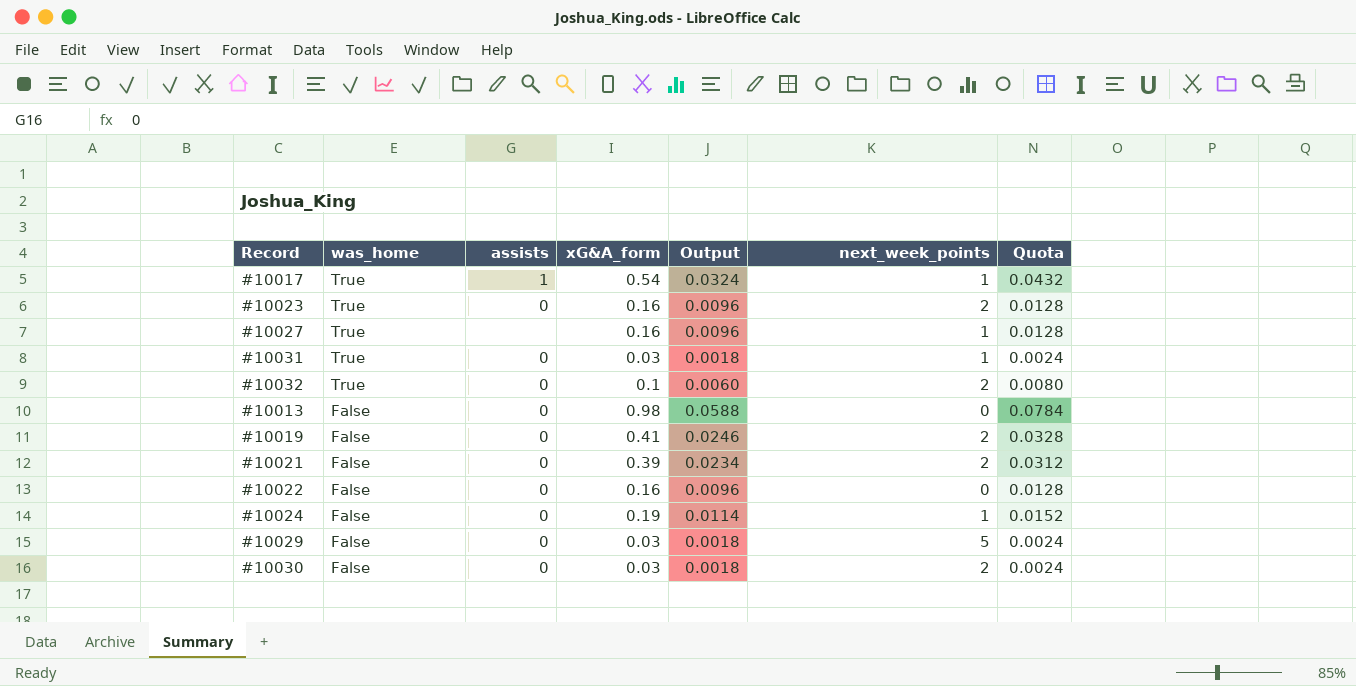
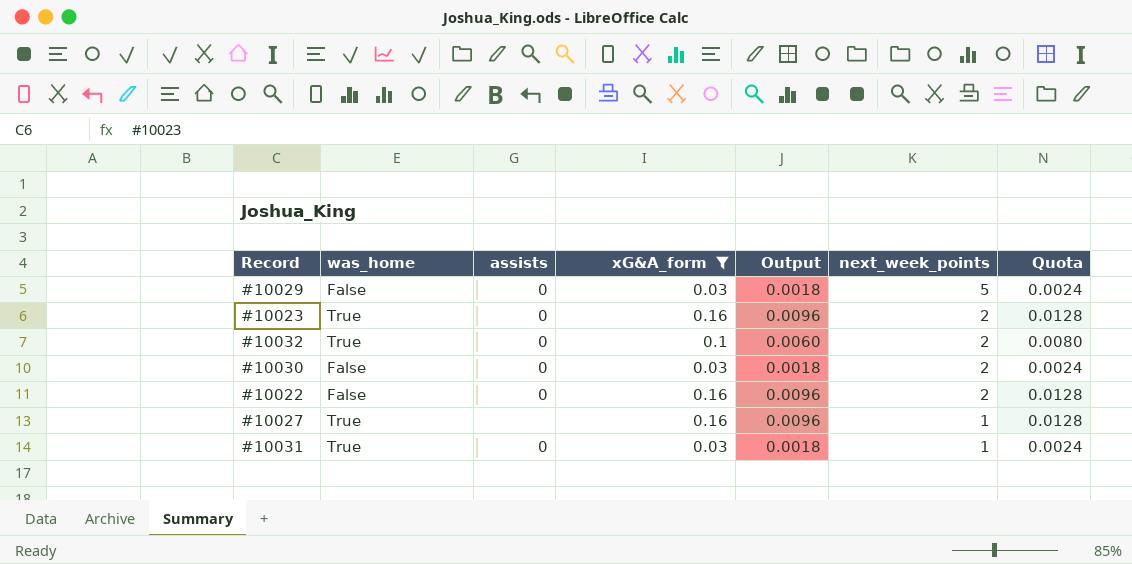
filter: none -> xG&A_form <= 0.16
row order: was_home descending -> next_week_points descending
#10022 | next_week_points: 0 -> 2

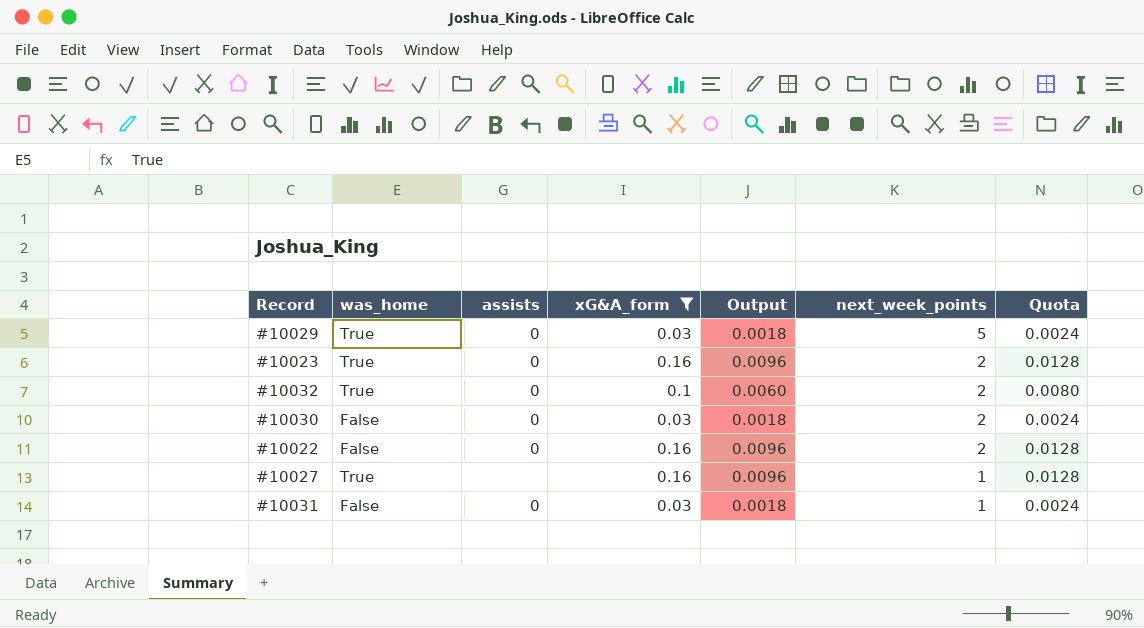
#10029 | was_home: False -> True
#10031 | was_home: True -> False

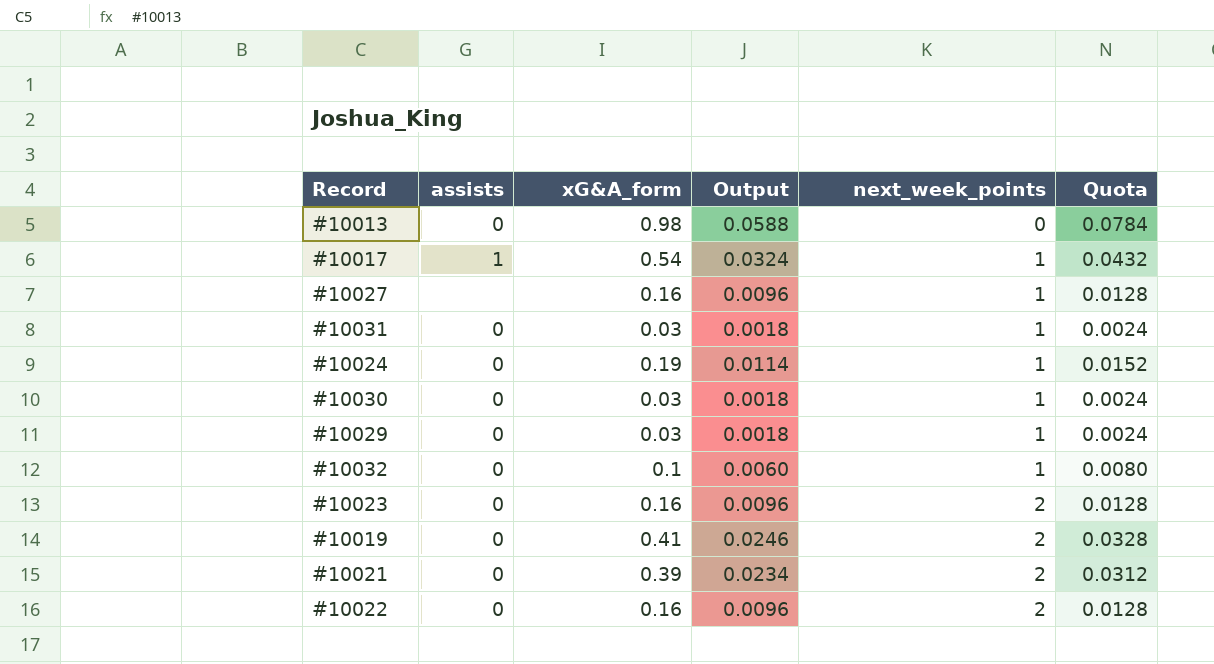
filter: xG&A_form <= 0.16 -> none
row order: next_week_points descending -> next_week_points ascending
column was_home | position: 2 -> none
#10030 | next_week_points: 2 -> 1
#10029 | next_week_points: 5 -> 1
#10032 | next_week_points: 2 -> 1

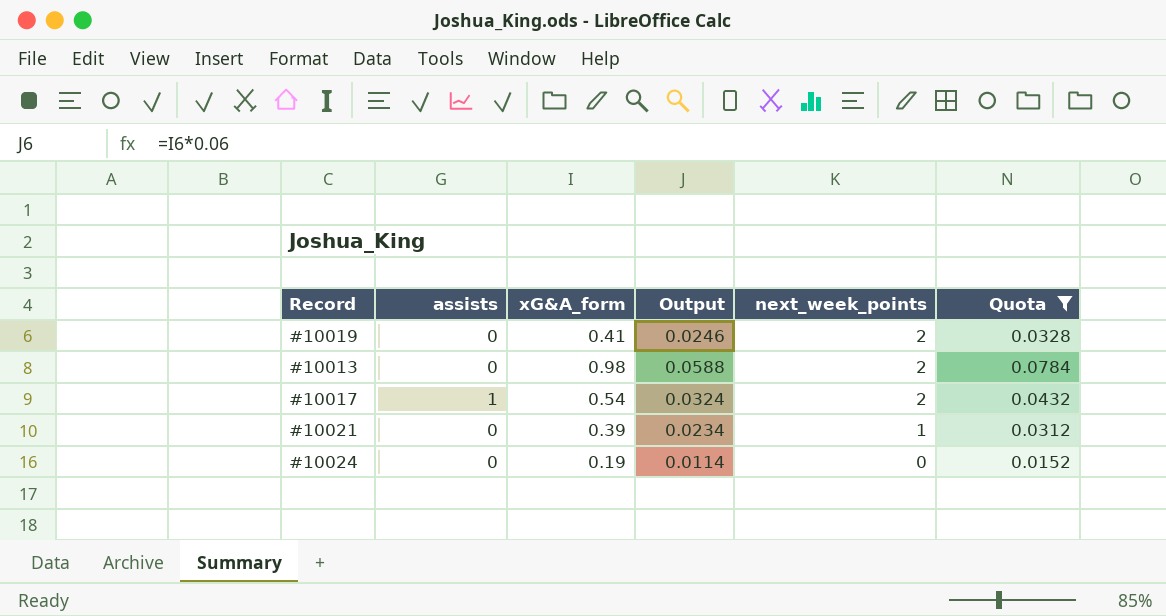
filter: none -> Quota >= 0.0152
row order: next_week_points ascending -> next_week_points descending
#10013 | next_week_points: 0 -> 2
#10017 | next_week_points: 1 -> 2
#10021 | next_week_points: 2 -> 1
#10024 | next_week_points: 1 -> 0

